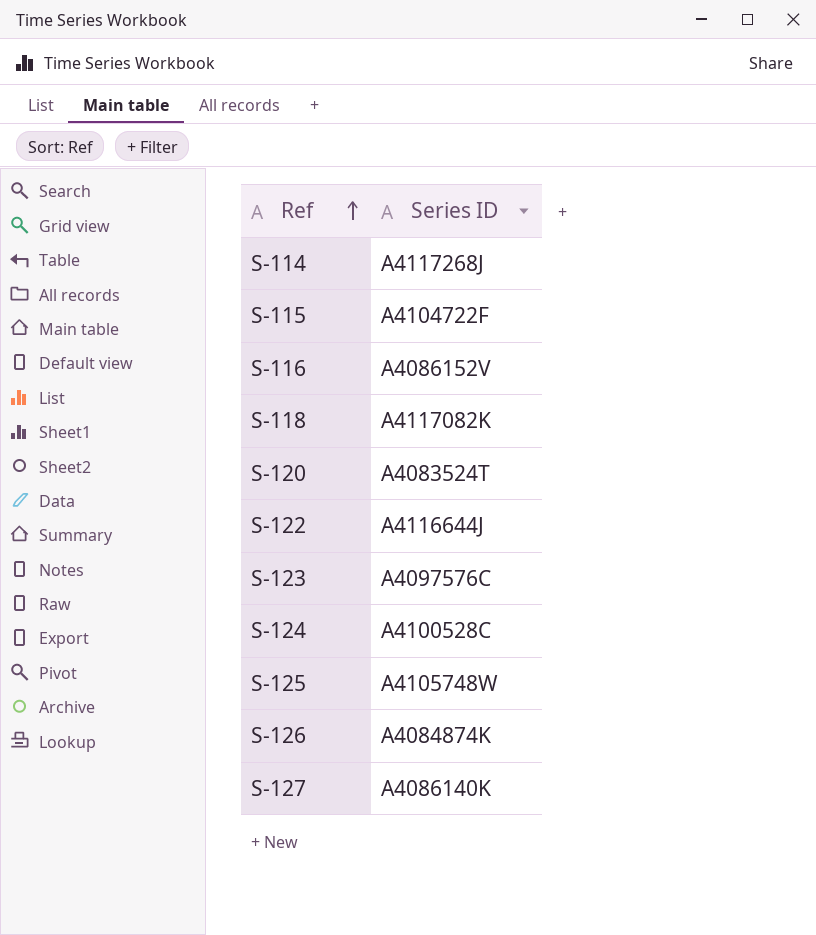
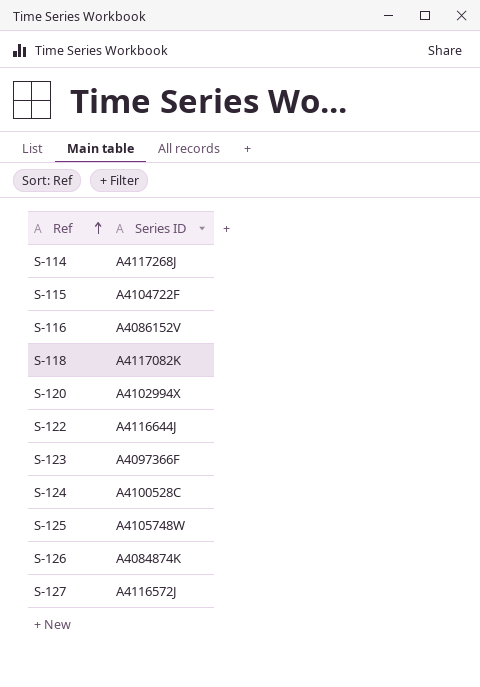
S-120 | Series ID: A4083524T -> A4102994X
S-123 | Series ID: A4097576C -> A4097366F
S-127 | Series ID: A4086140K -> A4116572J

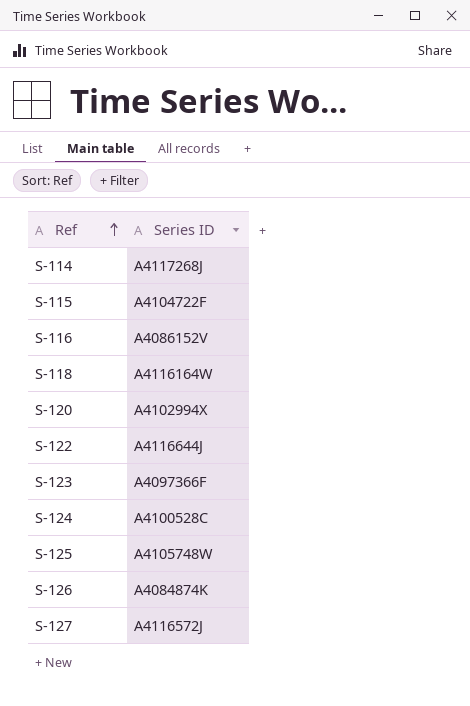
S-118 | Series ID: A4117082K -> A4116164W

